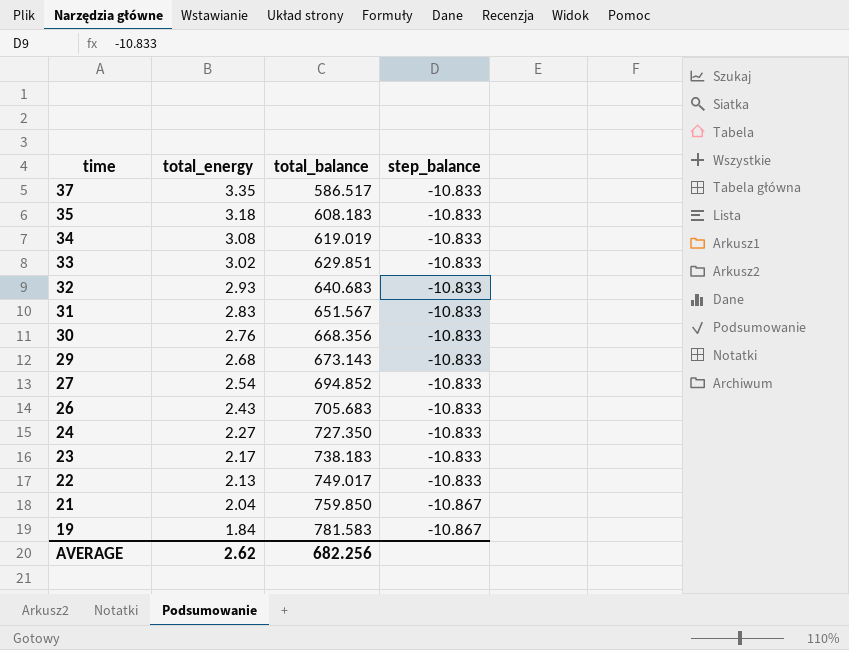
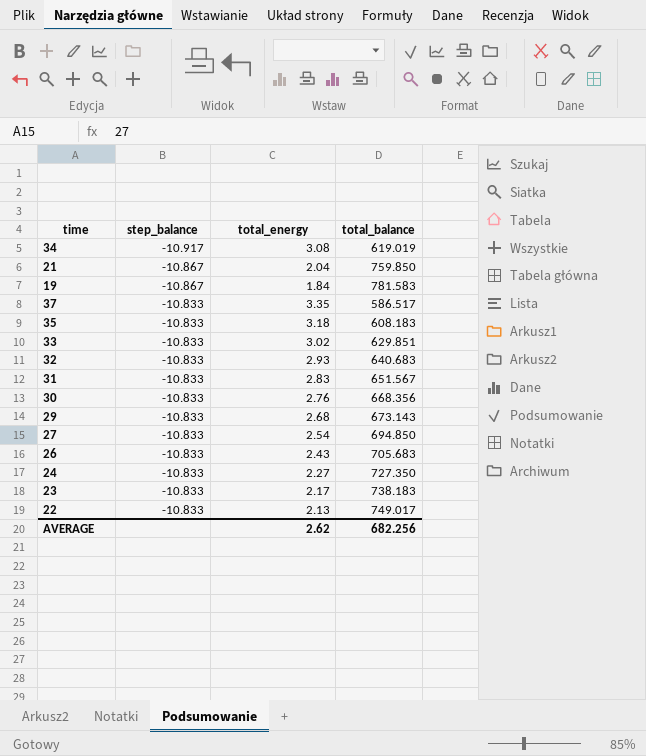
row order: time descending -> step_balance ascending
column step_balance | position: 4 -> 2
34 | step_balance: -10.833 -> -10.917
27 | total_balance: 694.852 -> 694.850

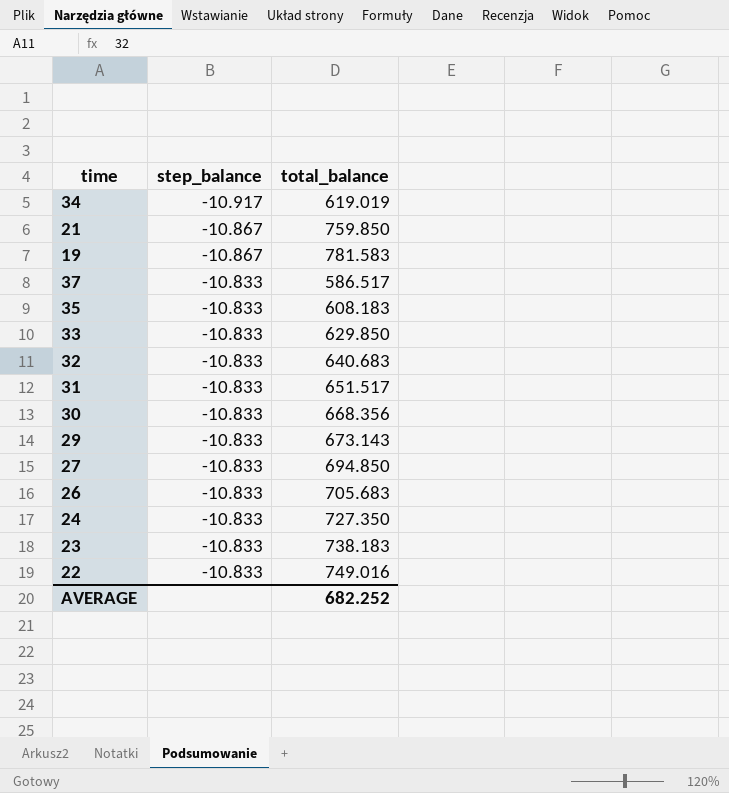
column total_energy | position: 3 -> none
33 | total_balance: 629.851 -> 629.850
31 | total_balance: 651.567 -> 651.517
22 | total_balance: 749.017 -> 749.016
AVERAGE | total_balance: 682.256 -> 682.252

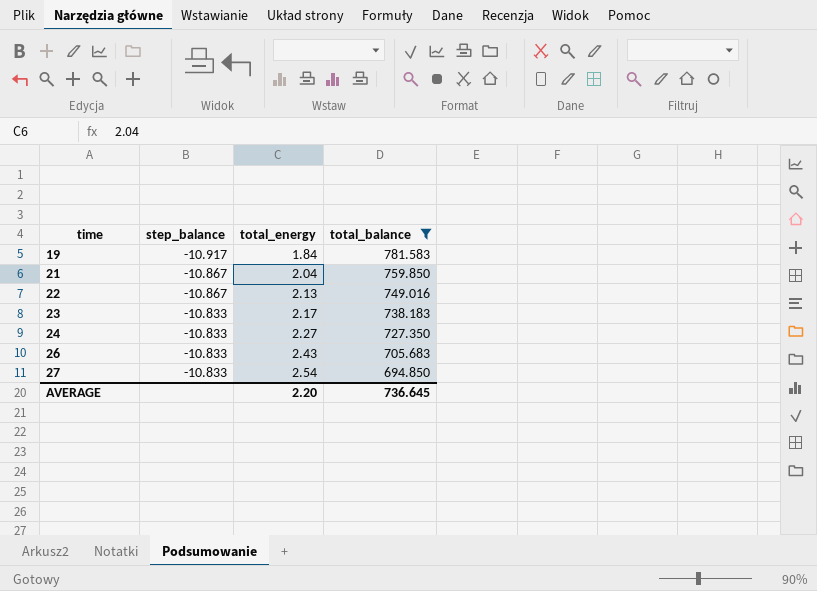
filter: none -> total_balance >= 694.850
row order: step_balance ascending -> time ascending
column total_energy | position: none -> 3
19 | step_balance: -10.867 -> -10.917
22 | step_balance: -10.833 -> -10.867
AVERAGE | total_balance: 682.252 -> 736.645

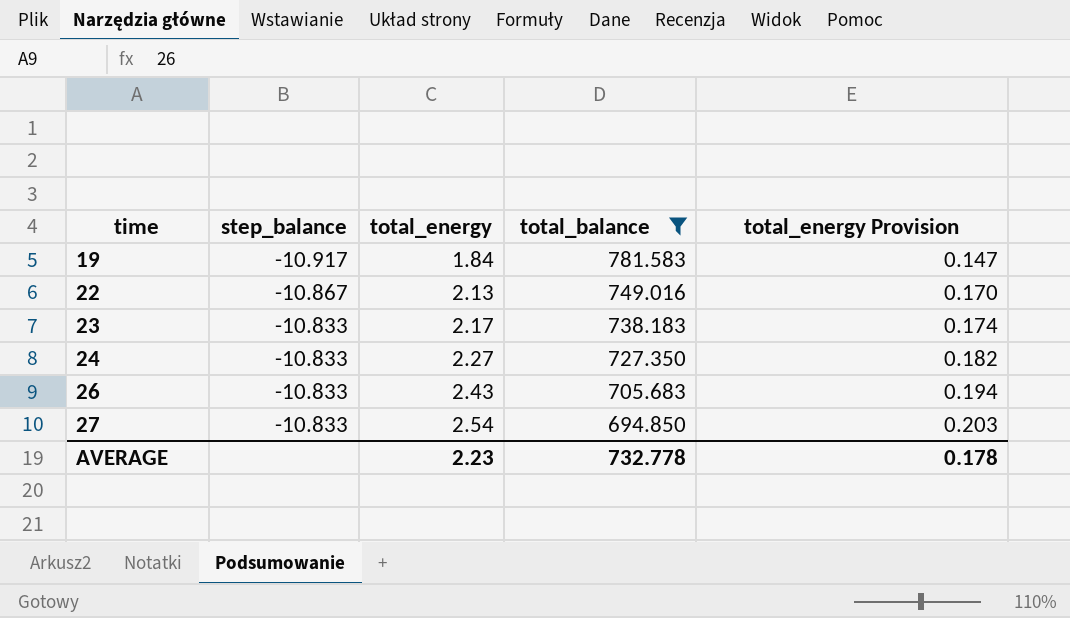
column total_energy Provision | formula: none -> [total_energy] * 0.08
row 21: -10.867 | 2.04 | 759.850 -> none
AVERAGE | total_energy: 2.20 -> 2.23
AVERAGE | total_balance: 736.645 -> 732.778

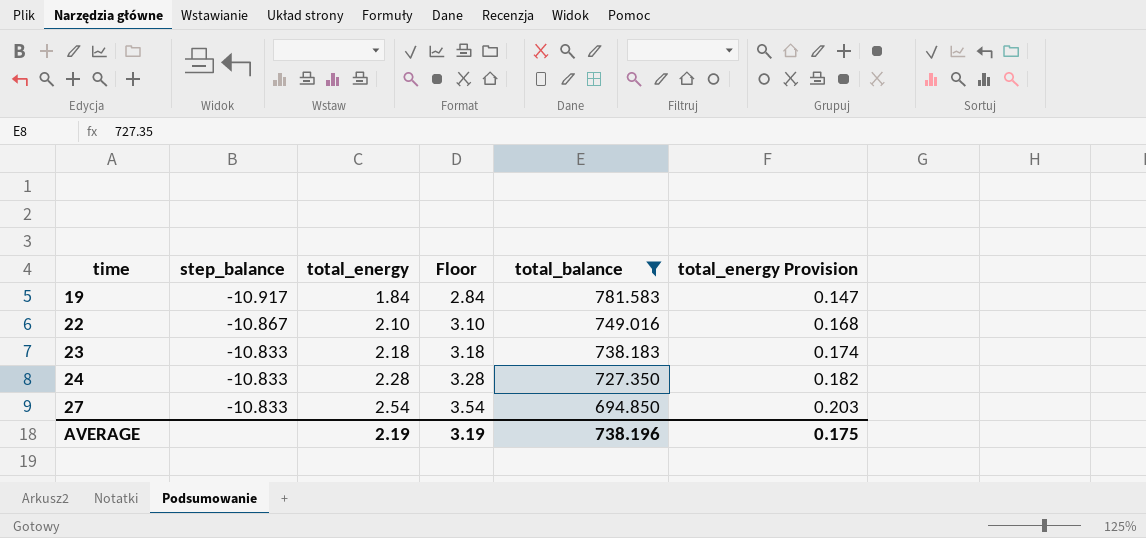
column Floor | formula: none -> [total_energy] + 1
row 26: -10.833 | 2.43 | 705.683 | 0.194 -> none
22 | total_energy: 2.13 -> 2.10
22 | total_energy Provision: 0.170 -> 0.168
23 | total_energy: 2.17 -> 2.18
24 | total_energy: 2.27 -> 2.28
AVERAGE | total_energy: 2.23 -> 2.19
AVERAGE | total_balance: 732.778 -> 738.196
AVERAGE | total_energy Provision: 0.178 -> 0.175

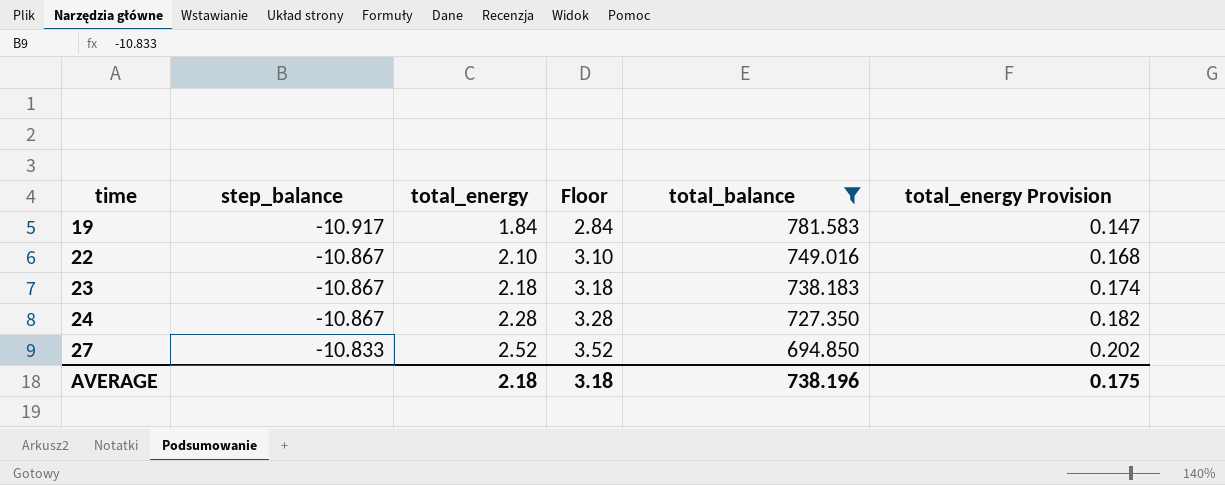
23 | step_balance: -10.833 -> -10.867
24 | step_balance: -10.833 -> -10.867
27 | total_energy: 2.54 -> 2.52
27 | Floor: 3.54 -> 3.52
27 | total_energy Provision: 0.203 -> 0.202
AVERAGE | total_energy: 2.19 -> 2.18
AVERAGE | Floor: 3.19 -> 3.18

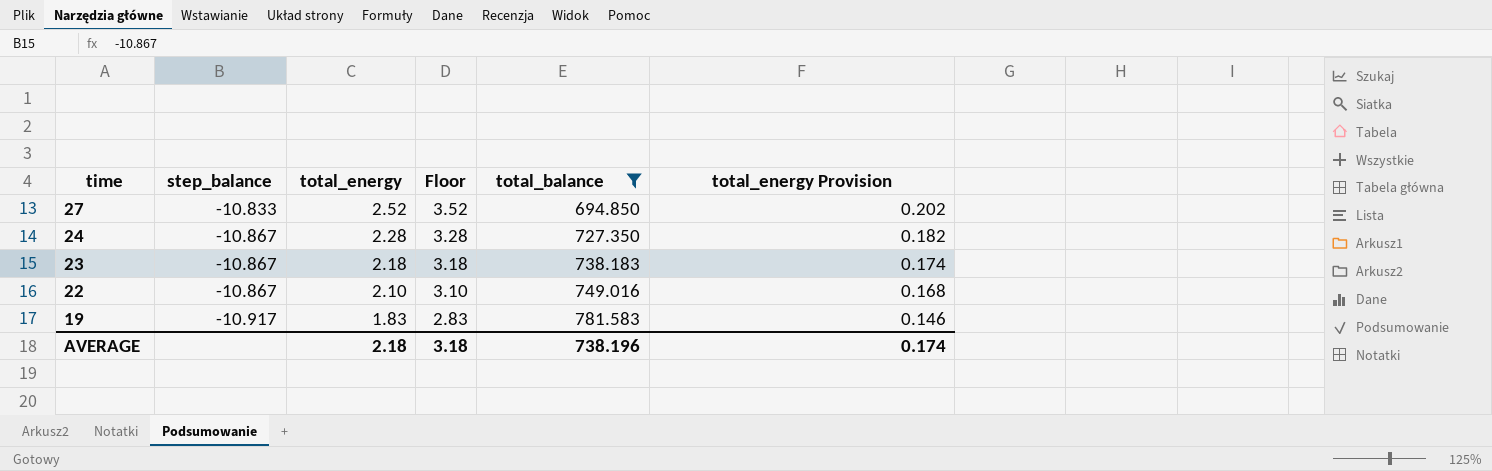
row order: time ascending -> time descending
19 | total_energy: 1.84 -> 1.83
19 | Floor: 2.84 -> 2.83
19 | total_energy Provision: 0.147 -> 0.146
AVERAGE | total_energy Provision: 0.175 -> 0.174

